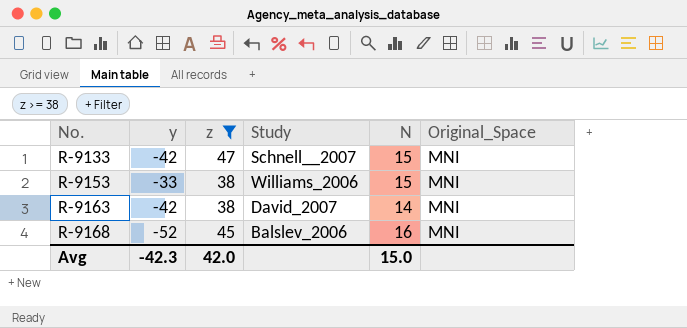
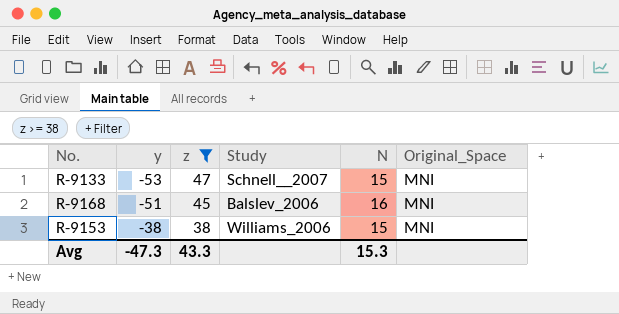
row order: No. ascending -> y ascending
row R-9163: -42 | 38 | David_2007 | 14 | MNI -> none
R-9133 | y: -42 -> -53
R-9168 | y: -52 -> -51
R-9153 | y: -33 -> -38
Avg | y: -42.3 -> -47.3
Avg | z: 42.0 -> 43.3
Avg | N: 15.0 -> 15.3

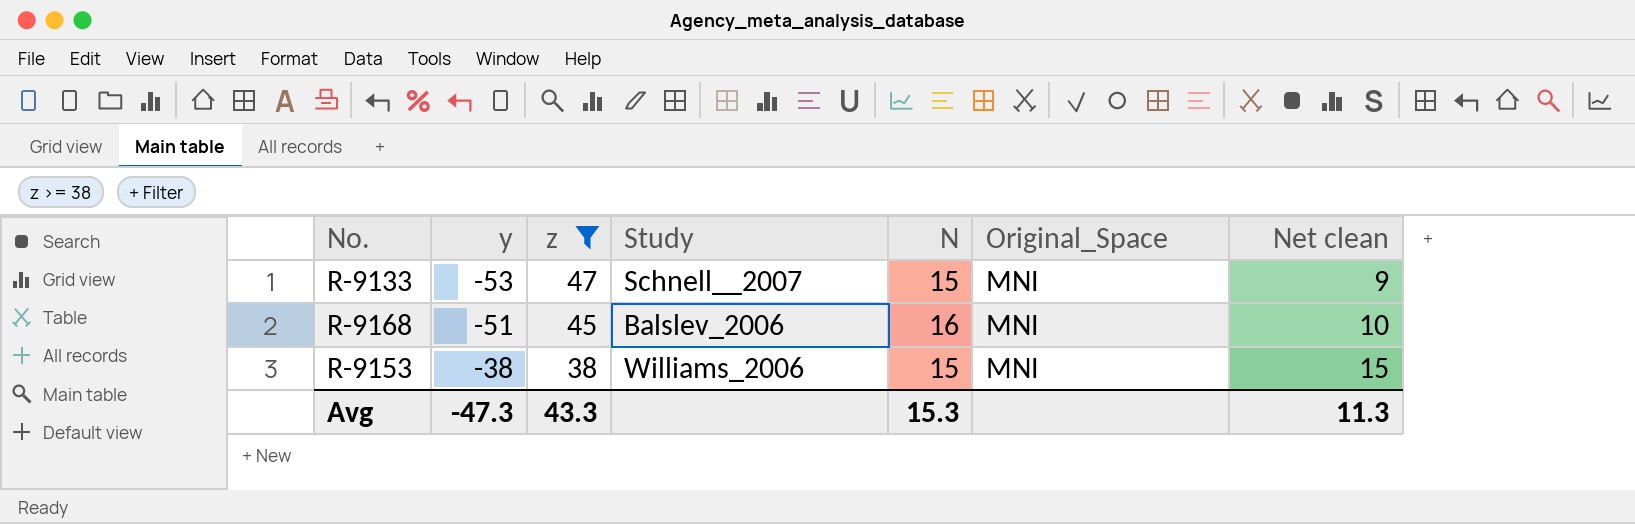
column Net clean | formula: none -> [y] + [z] + [N]

